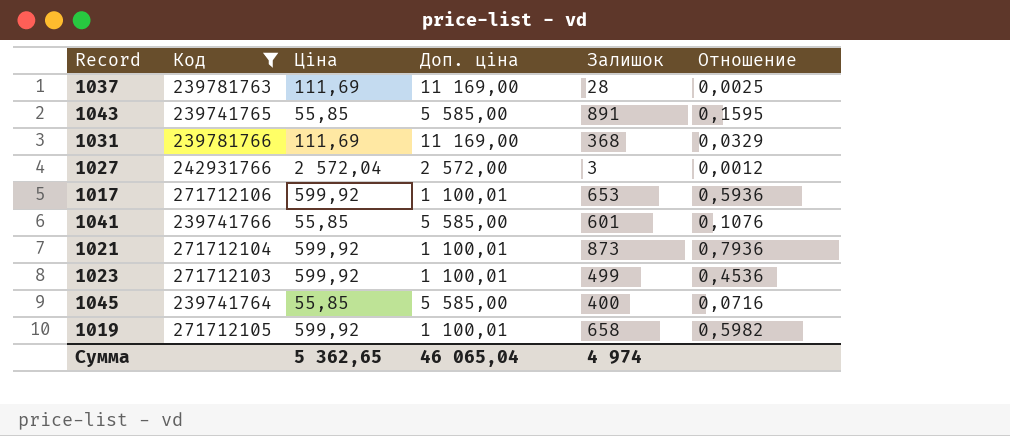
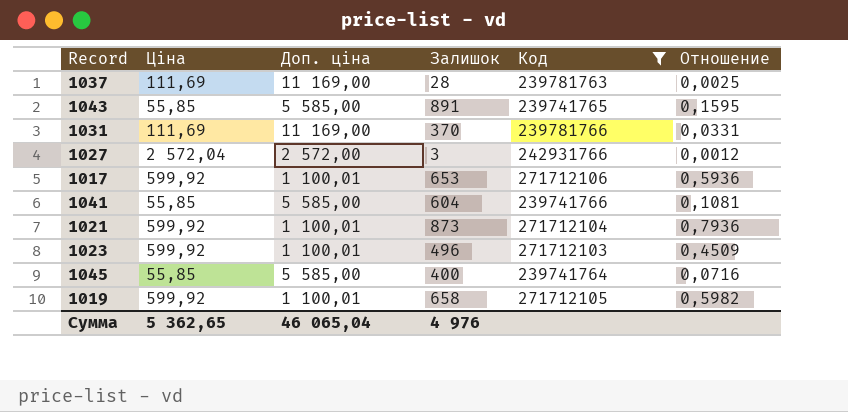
column Код | position: 2 -> 5
1031 | Залишок: 368 -> 370
1031 | Отношение: 0,0329 -> 0,0331
1041 | Залишок: 601 -> 604
1041 | Отношение: 0,1076 -> 0,1081
1023 | Залишок: 499 -> 496
1023 | Отношение: 0,4536 -> 0,4509
Сумма | Залишок: 4 974 -> 4 976

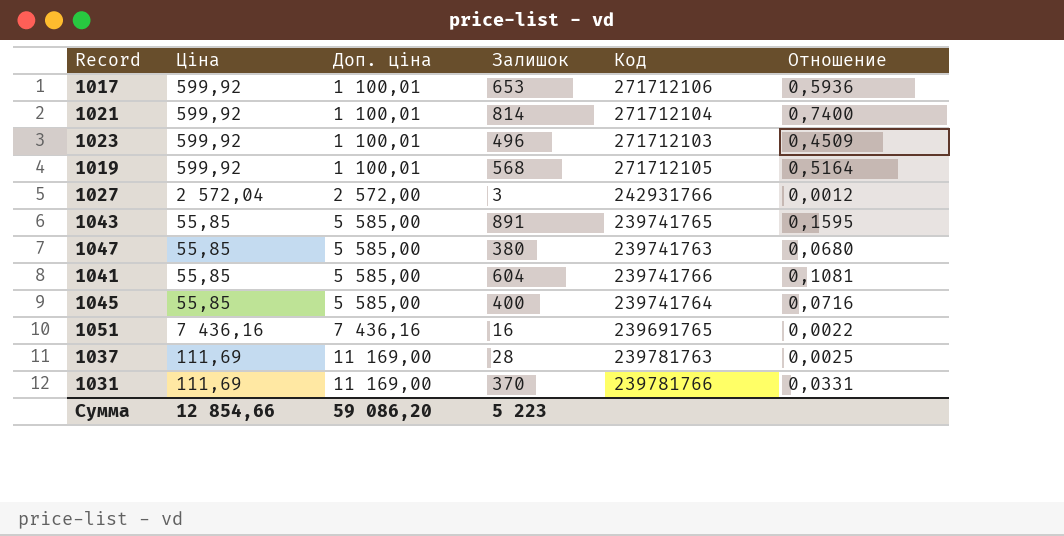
filter: Код >= 239741764 -> none
row order: none -> Доп. ціна ascending
1021 | Залишок: 873 -> 814
1021 | Отношение: 0,7936 -> 0,7400
1019 | Залишок: 658 -> 568
1019 | Отношение: 0,5982 -> 0,5164
Сумма | Ціна: 5 362,65 -> 12 854,66
Сумма | Доп. ціна: 46 065,04 -> 59 086,20
Сумма | Залишок: 4 976 -> 5 223

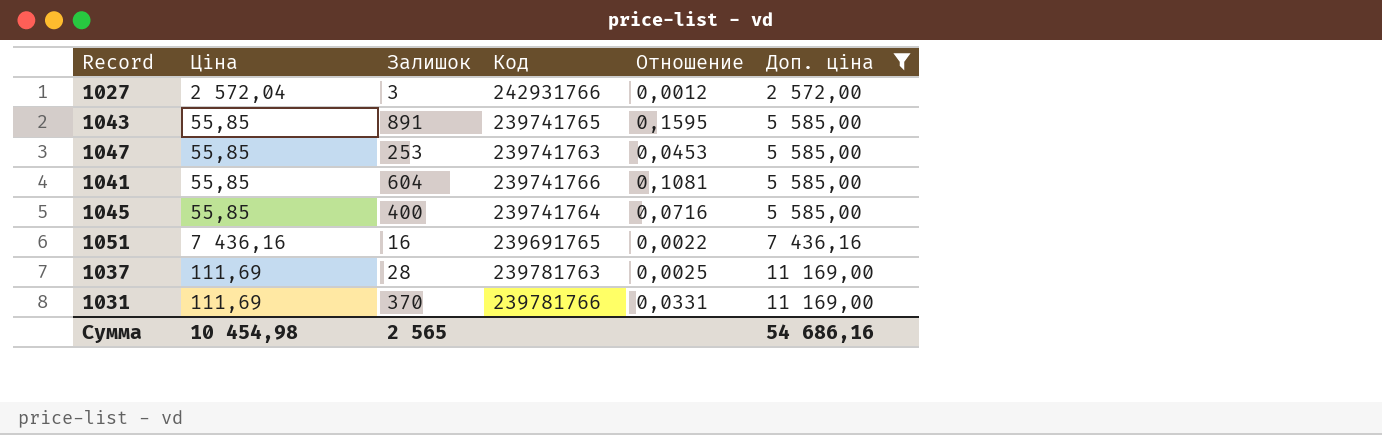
filter: none -> Доп. ціна != 1 100,01
column Доп. ціна | position: 3 -> 6
1047 | Залишок: 380 -> 253
1047 | Отношение: 0,0680 -> 0,0453
Сумма | Ціна: 12 854,66 -> 10 454,98
Сумма | Залишок: 5 223 -> 2 565
Сумма | Доп. ціна: 59 086,20 -> 54 686,16

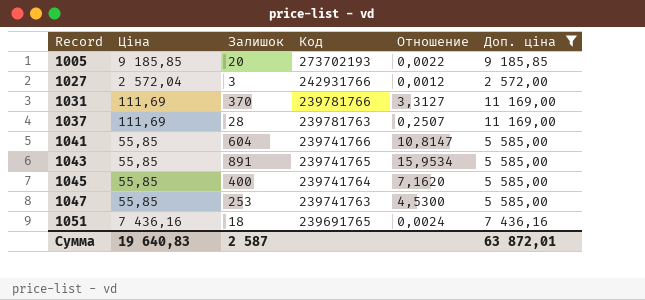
row order: Доп. ціна ascending -> Record ascending
column Отношение | formula: [Залишок] / [Доп. ціна] -> [Залишок] / [Ціна]
row 1005: none -> 9 185,85 | 20 | 273702193 | 0,0022 | 9 185,85
1051 | Залишок: 16 -> 18
Сумма | Ціна: 10 454,98 -> 19 640,83
Сумма | Залишок: 2 565 -> 2 587
Сумма | Доп. ціна: 54 686,16 -> 63 872,01

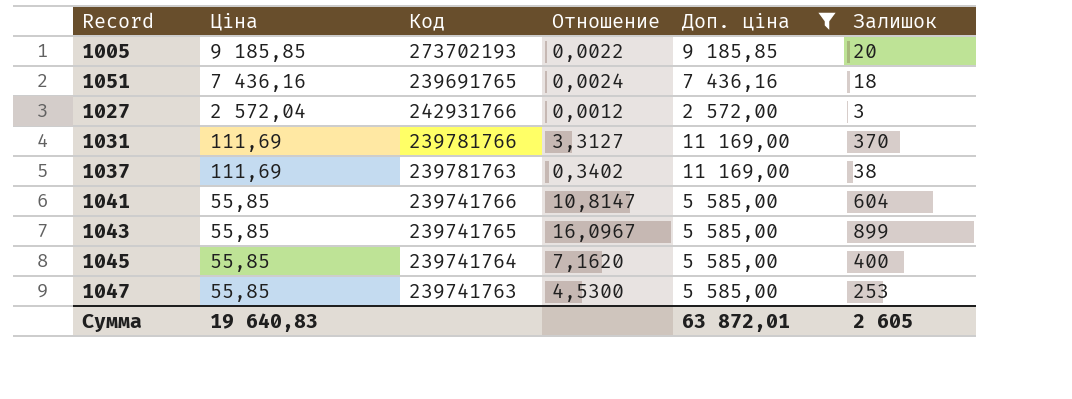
row order: Record ascending -> Ціна descending
column Залишок | position: 3 -> 6
1037 | Отношение: 0,2507 -> 0,3402
1037 | Залишок: 28 -> 38
1043 | Отношение: 15,9534 -> 16,0967
1043 | Залишок: 891 -> 899
Сумма | Залишок: 2 587 -> 2 605

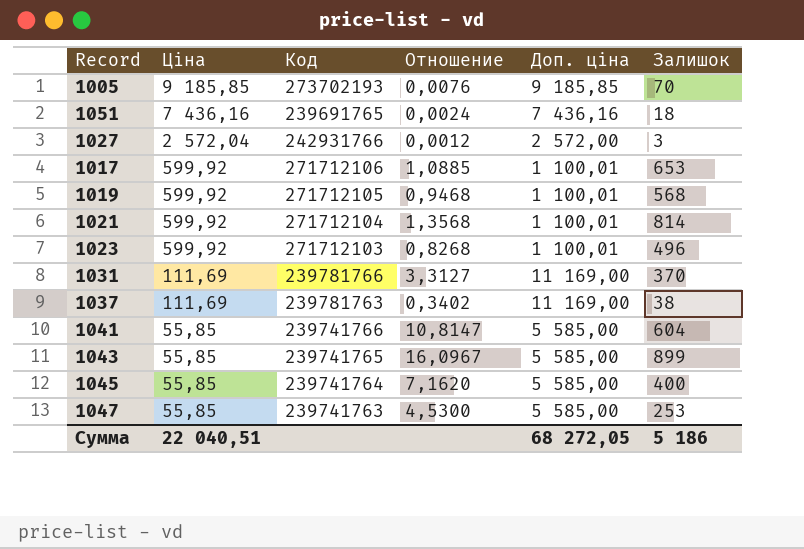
filter: Доп. ціна != 1 100,01 -> none
1005 | Отношение: 0,0022 -> 0,0076
1005 | Залишок: 20 -> 70
Сумма | Ціна: 19 640,83 -> 22 040,51
Сумма | Доп. ціна: 63 872,01 -> 68 272,05
Сумма | Залишок: 2 605 -> 5 186

